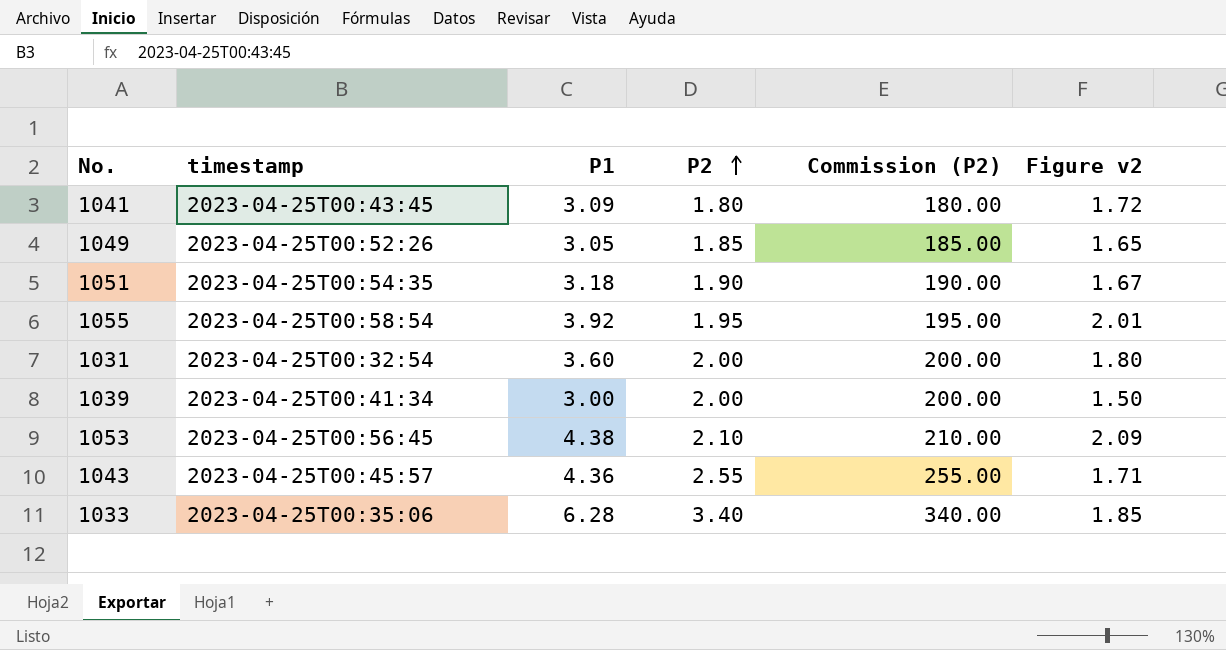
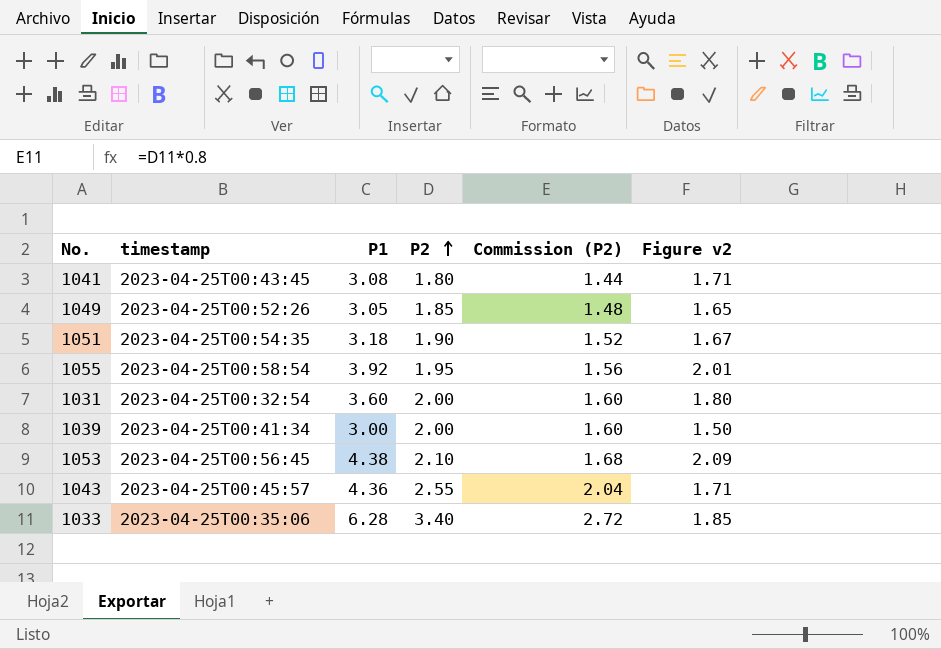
column Commission (P2) | formula: [P2] * 100 -> [P2] * 0.8
1041 | P1: 3.09 -> 3.08
1041 | Figure v2: 1.72 -> 1.71

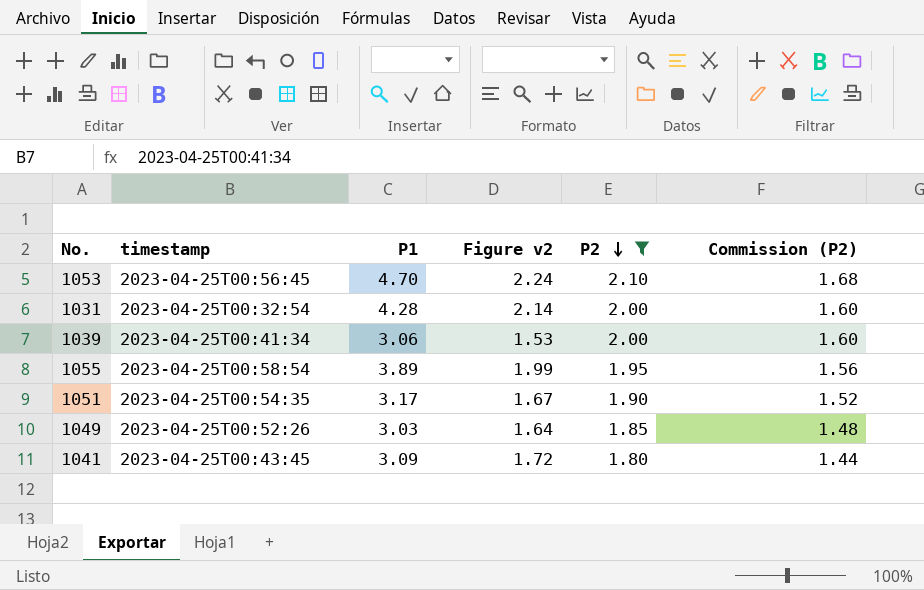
filter: none -> P2 <= 2.10
row order: P2 ascending -> P2 descending
column Figure v2 | position: 6 -> 4
1053 | P1: 4.38 -> 4.70
1053 | Figure v2: 2.09 -> 2.24
1031 | P1: 3.60 -> 4.28
1031 | Figure v2: 1.80 -> 2.14
1039 | P1: 3.00 -> 3.06
1039 | Figure v2: 1.50 -> 1.53
1055 | P1: 3.92 -> 3.89
1055 | Figure v2: 2.01 -> 1.99
1051 | P1: 3.18 -> 3.17
1049 | P1: 3.05 -> 3.03
1049 | Figure v2: 1.65 -> 1.64
1041 | P1: 3.08 -> 3.09
1041 | Figure v2: 1.71 -> 1.72

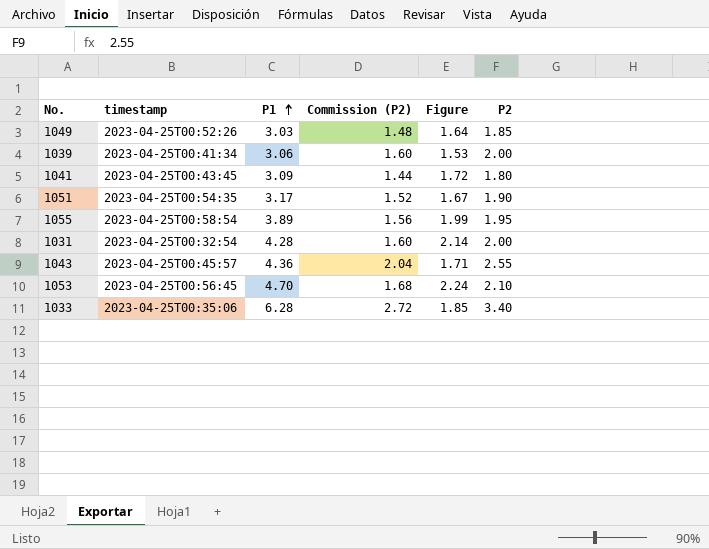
filter: P2 <= 2.10 -> none
row order: P2 descending -> P1 ascending
column Commission (P2) | position: 6 -> 4
column name: Figure v2 -> Figure

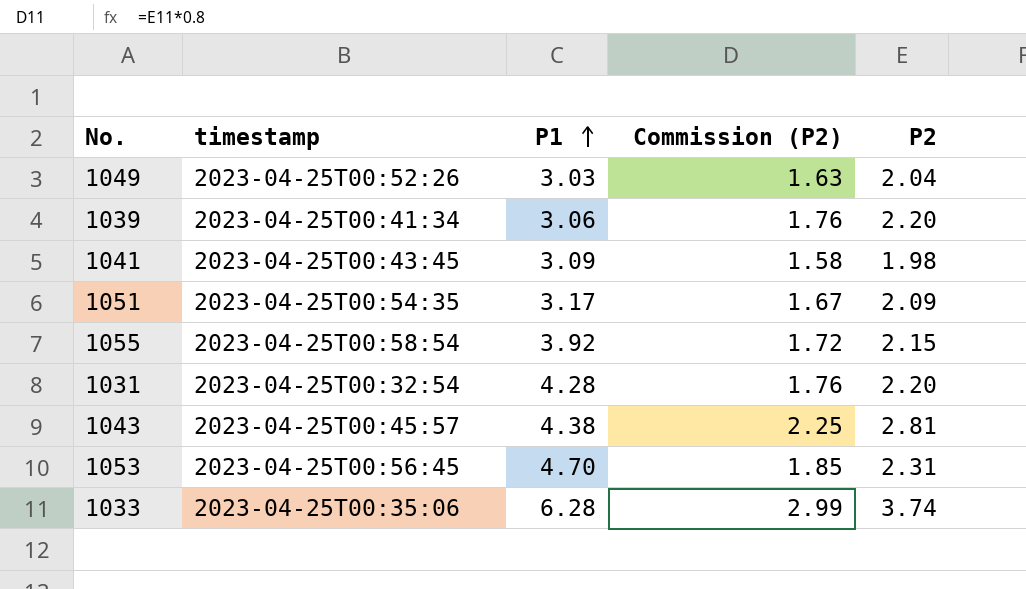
column Figure | formula: [P1] / [P2] -> none
1049 | Commission (P2): 1.48 -> 1.63
1049 | P2: 1.85 -> 2.04
1039 | Commission (P2): 1.60 -> 1.76
1039 | P2: 2.00 -> 2.20
1041 | Commission (P2): 1.44 -> 1.58
1041 | P2: 1.80 -> 1.98
1051 | Commission (P2): 1.52 -> 1.67
1051 | P2: 1.90 -> 2.09
1055 | P1: 3.89 -> 3.92
1055 | Commission (P2): 1.56 -> 1.72
1055 | P2: 1.95 -> 2.15
1031 | Commission (P2): 1.60 -> 1.76
1031 | P2: 2.00 -> 2.20
1043 | P1: 4.36 -> 4.38
1043 | Commission (P2): 2.04 -> 2.25
1043 | P2: 2.55 -> 2.81
1053 | Commission (P2): 1.68 -> 1.85
1053 | P2: 2.10 -> 2.31
1033 | Commission (P2): 2.72 -> 2.99
1033 | P2: 3.40 -> 3.74

